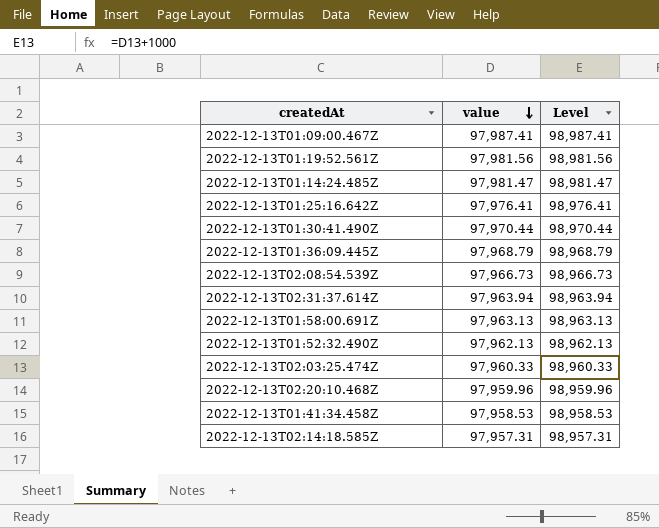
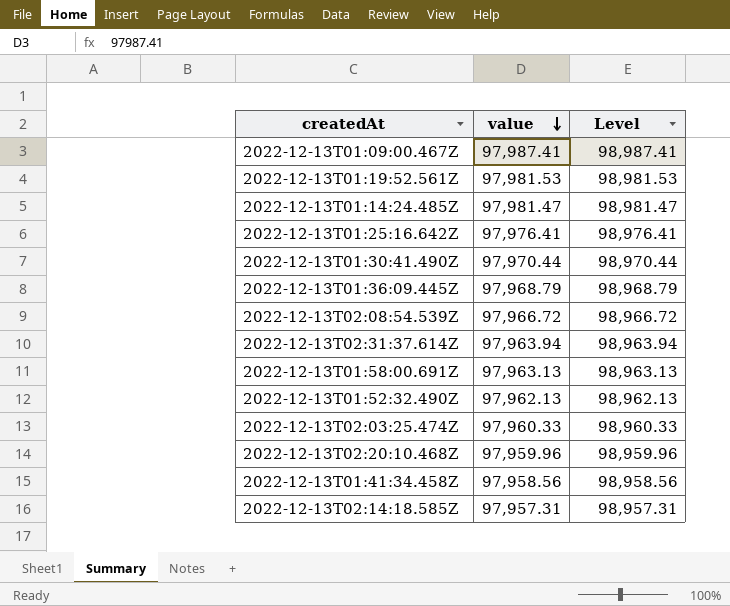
2022-12-13T01:19:52.561Z | value: 97,981.56 -> 97,981.53
2022-12-13T01:19:52.561Z | Level: 98,981.56 -> 98,981.53
2022-12-13T02:08:54.539Z | value: 97,966.73 -> 97,966.72
2022-12-13T02:08:54.539Z | Level: 98,966.73 -> 98,966.72
2022-12-13T01:41:34.458Z | value: 97,958.53 -> 97,958.56
2022-12-13T01:41:34.458Z | Level: 98,958.53 -> 98,958.56

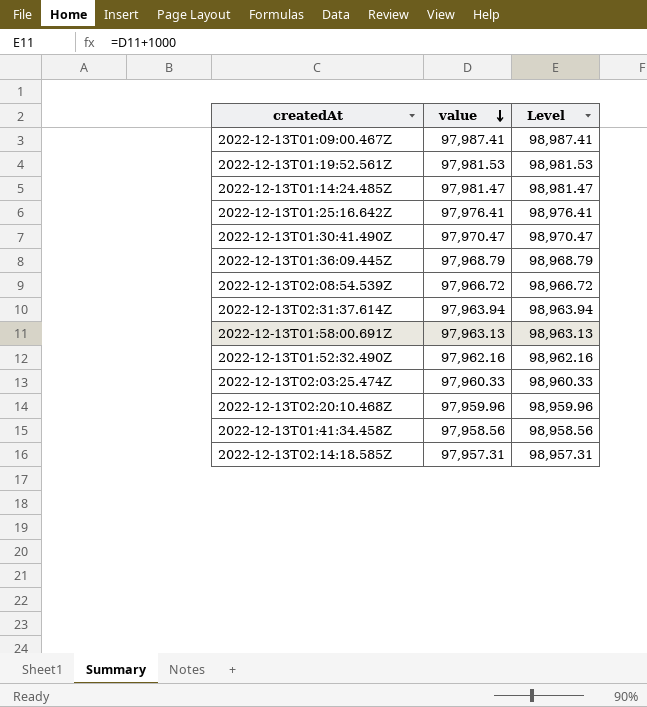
2022-12-13T01:30:41.490Z | value: 97,970.44 -> 97,970.47
2022-12-13T01:30:41.490Z | Level: 98,970.44 -> 98,970.47
2022-12-13T01:52:32.490Z | value: 97,962.13 -> 97,962.16
2022-12-13T01:52:32.490Z | Level: 98,962.13 -> 98,962.16

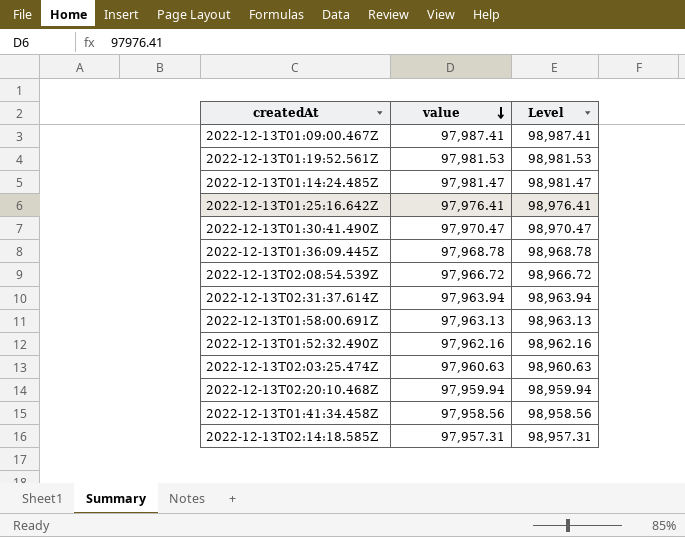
2022-12-13T01:36:09.445Z | value: 97,968.79 -> 97,968.78
2022-12-13T01:36:09.445Z | Level: 98,968.79 -> 98,968.78
2022-12-13T02:03:25.474Z | value: 97,960.33 -> 97,960.63
2022-12-13T02:03:25.474Z | Level: 98,960.33 -> 98,960.63
2022-12-13T02:20:10.468Z | value: 97,959.96 -> 97,959.94
2022-12-13T02:20:10.468Z | Level: 98,959.96 -> 98,959.94

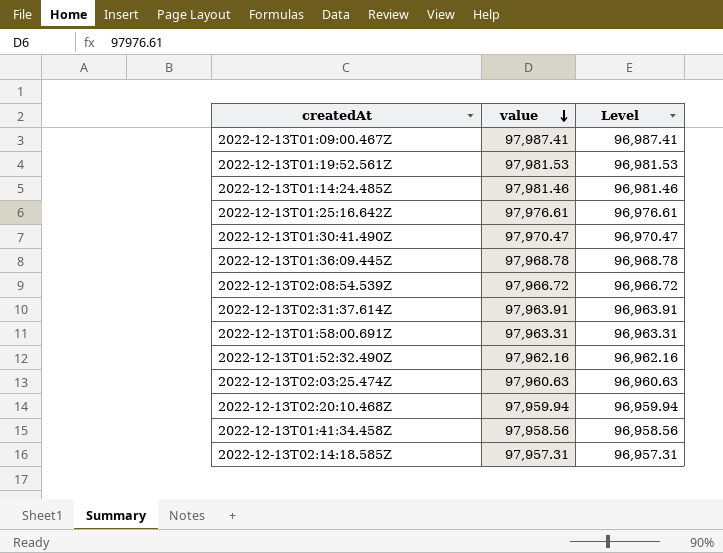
column Level | formula: [value] + 1000 -> [value] - 1000
2022-12-13T01:14:24.485Z | value: 97,981.47 -> 97,981.46
2022-12-13T01:25:16.642Z | value: 97,976.41 -> 97,976.61
2022-12-13T02:31:37.614Z | value: 97,963.94 -> 97,963.91
2022-12-13T01:58:00.691Z | value: 97,963.13 -> 97,963.31

